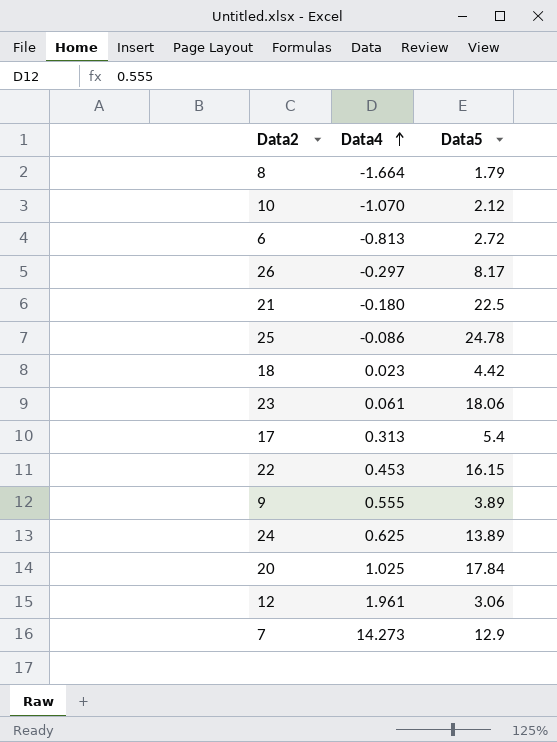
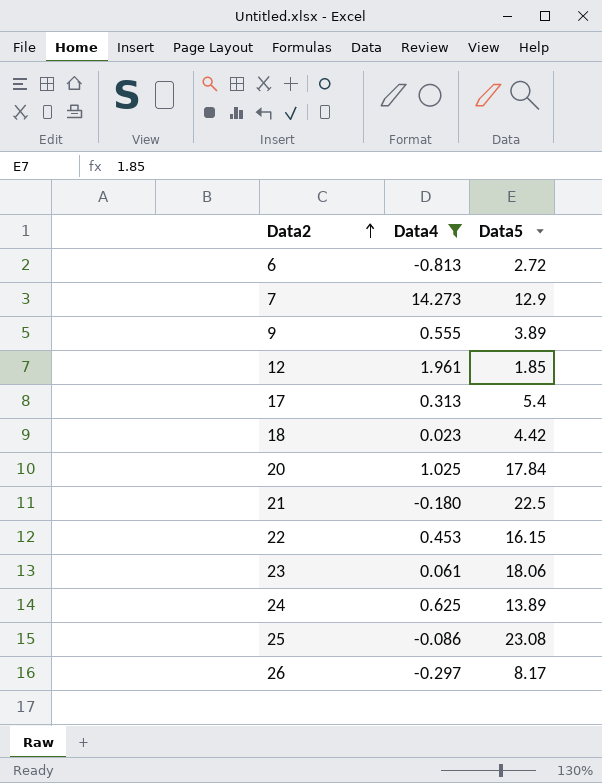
filter: none -> Data4 >= -0.813
row order: Data4 ascending -> Data2 ascending
12 | Data5: 3.06 -> 1.85
25 | Data5: 24.78 -> 23.08

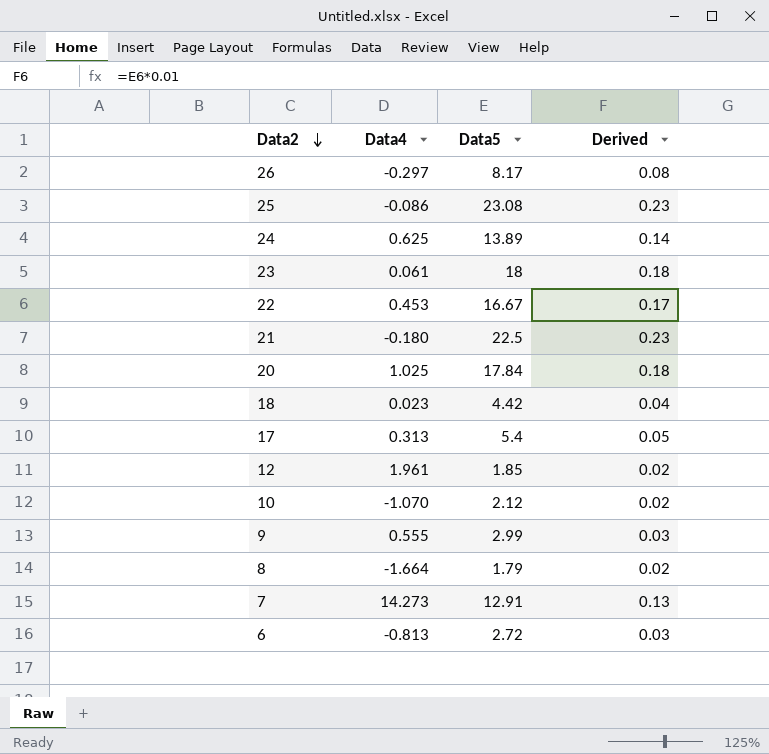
filter: Data4 >= -0.813 -> none
row order: Data2 ascending -> Data2 descending
column Derived | formula: none -> [Data5] * 0.01
23 | Data5: 18.06 -> 18
22 | Data5: 16.15 -> 16.67
9 | Data5: 3.89 -> 2.99
7 | Data5: 12.9 -> 12.91

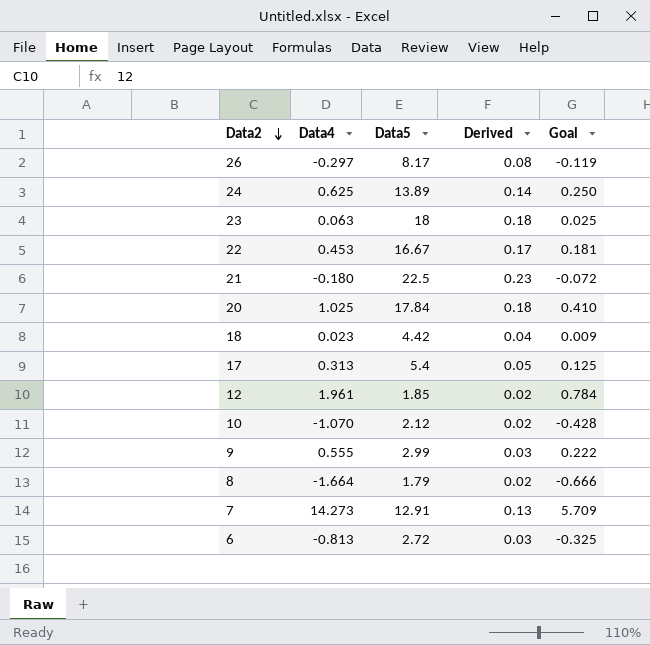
column Goal | formula: none -> [Data4] * 0.4
row 25: -0.086 | 23.08 | 0.23 -> none
23 | Data4: 0.061 -> 0.063

